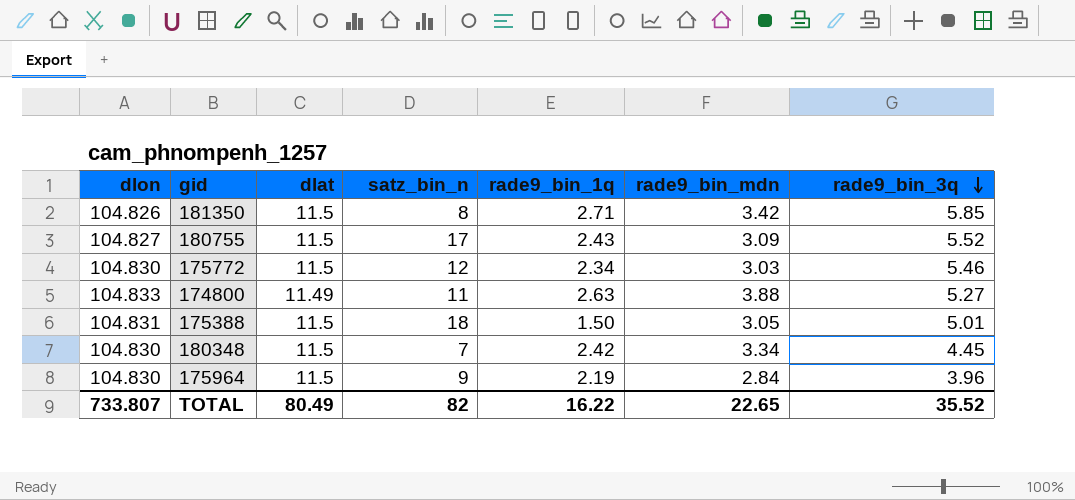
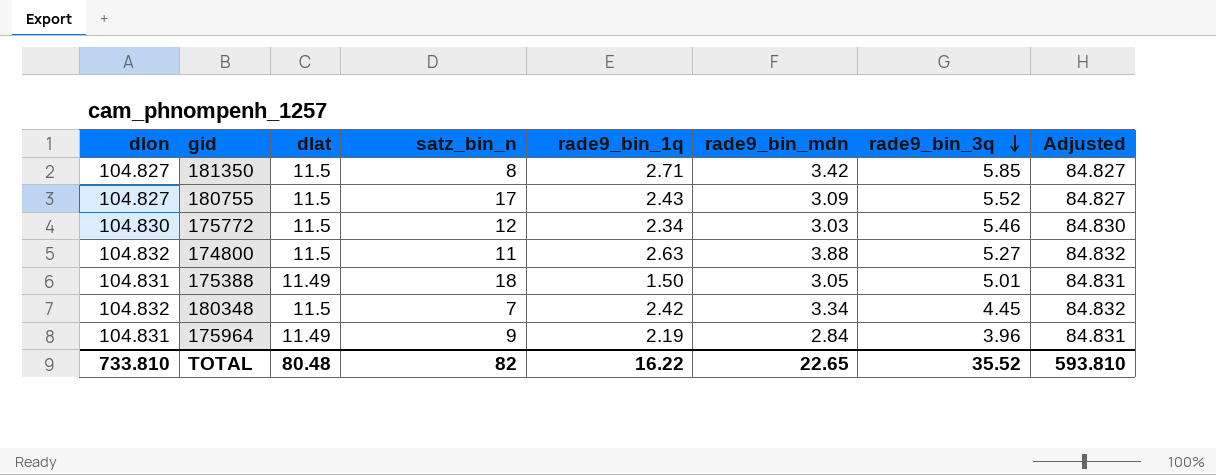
column Adjusted | formula: none -> [dlon] - 20
181350 | dlon: 104.826 -> 104.827
174800 | dlon: 104.833 -> 104.832
174800 | dlat: 11.49 -> 11.5
175388 | dlat: 11.5 -> 11.49
180348 | dlon: 104.830 -> 104.832
175964 | dlon: 104.830 -> 104.831
175964 | dlat: 11.5 -> 11.49
TOTAL | dlon: 733.807 -> 733.810
TOTAL | dlat: 80.49 -> 80.48

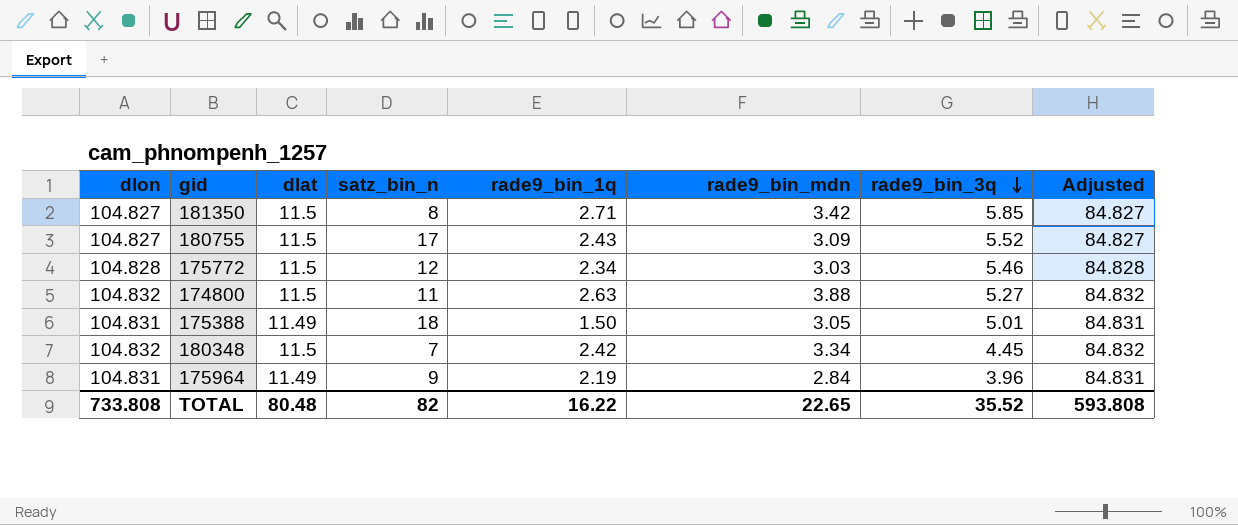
175772 | dlon: 104.830 -> 104.828
175772 | Adjusted: 84.830 -> 84.828
TOTAL | dlon: 733.810 -> 733.808
TOTAL | Adjusted: 593.810 -> 593.808

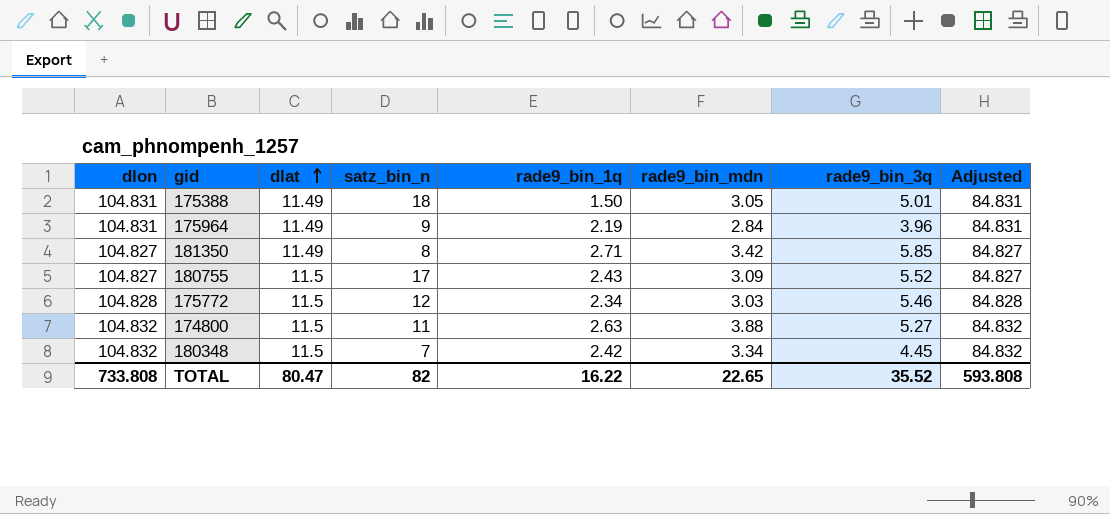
row order: rade9_bin_3q descending -> dlat ascending
181350 | dlat: 11.5 -> 11.49
TOTAL | dlat: 80.48 -> 80.47

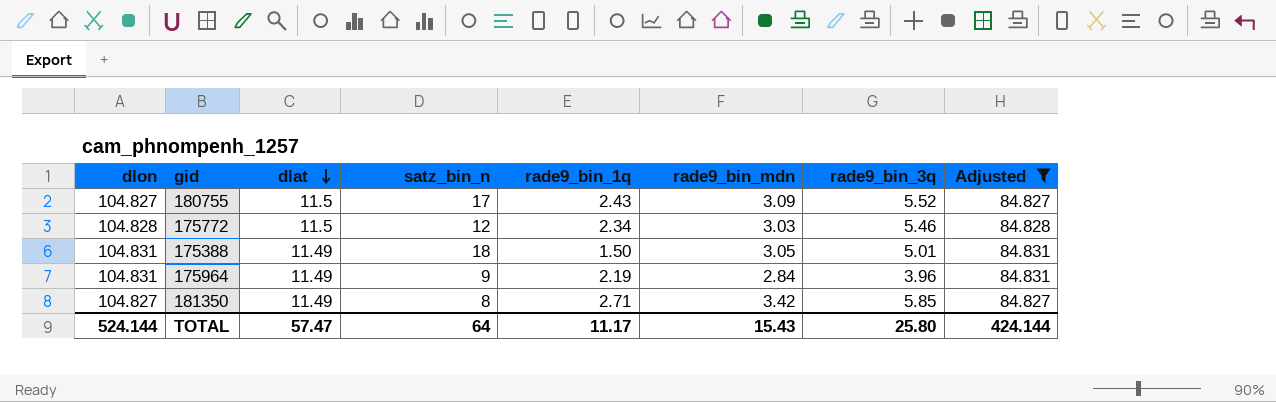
filter: none -> Adjusted != 84.832
row order: dlat ascending -> dlat descending
TOTAL | dlon: 733.808 -> 524.144
TOTAL | dlat: 80.47 -> 57.47
TOTAL | satz_bin_n: 82 -> 64
TOTAL | rade9_bin_1q: 16.22 -> 11.17
TOTAL | rade9_bin_mdn: 22.65 -> 15.43
TOTAL | rade9_bin_3q: 35.52 -> 25.80
TOTAL | Adjusted: 593.808 -> 424.144

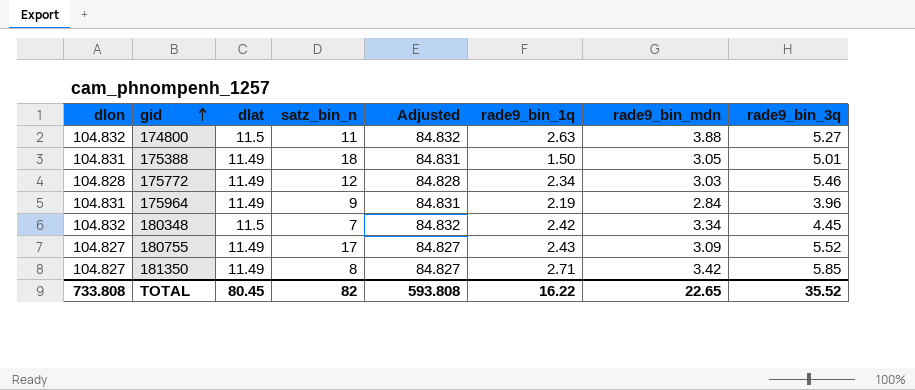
filter: Adjusted != 84.832 -> none
row order: dlat descending -> gid ascending
column Adjusted | position: 8 -> 5
175772 | dlat: 11.5 -> 11.49
180755 | dlat: 11.5 -> 11.49
TOTAL | dlon: 524.144 -> 733.808
TOTAL | dlat: 57.47 -> 80.45
TOTAL | satz_bin_n: 64 -> 82
TOTAL | Adjusted: 424.144 -> 593.808
TOTAL | rade9_bin_1q: 11.17 -> 16.22
TOTAL | rade9_bin_mdn: 15.43 -> 22.65
TOTAL | rade9_bin_3q: 25.80 -> 35.52

